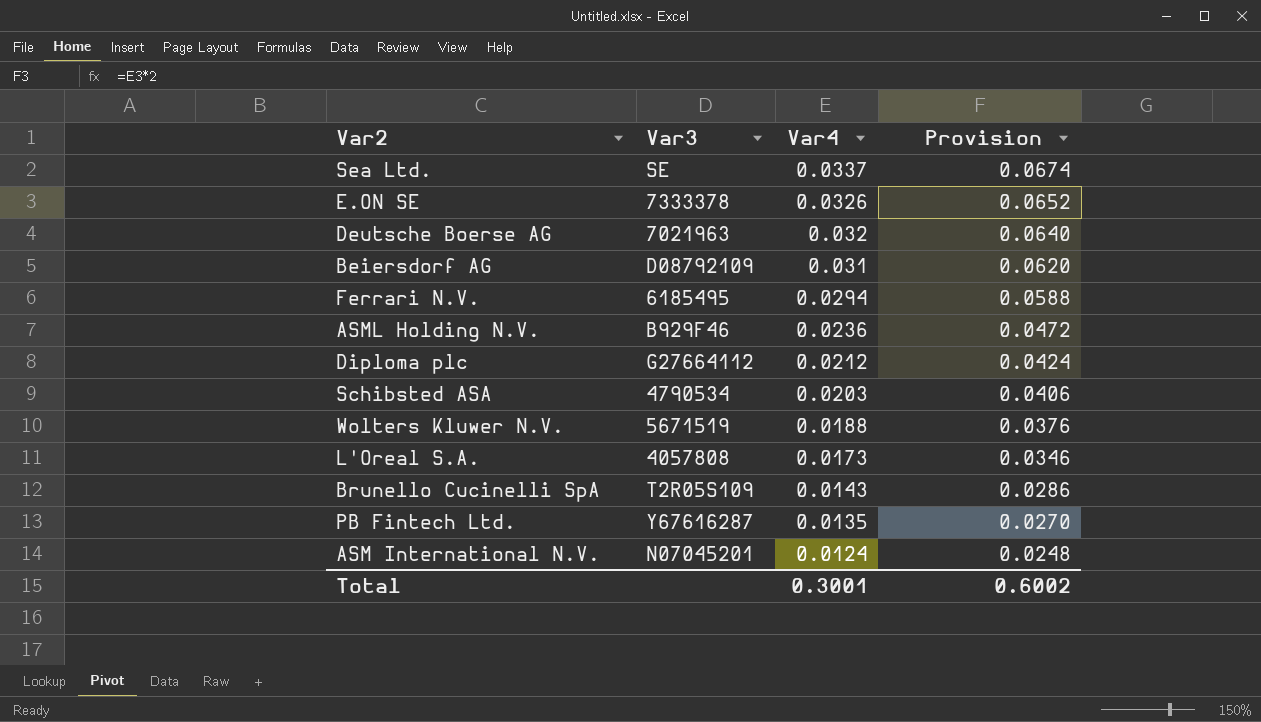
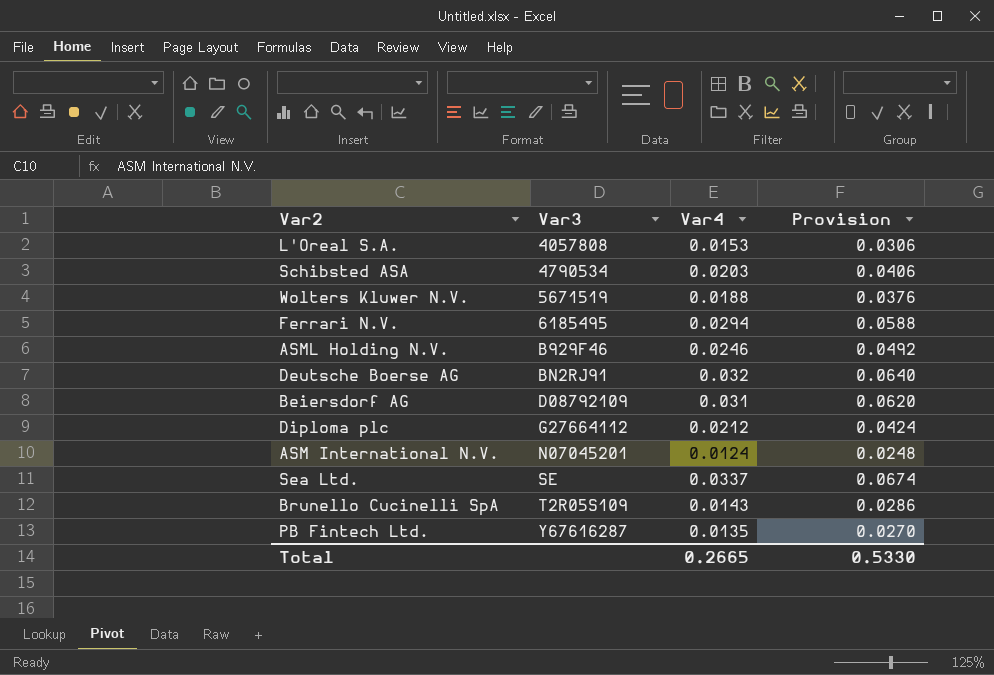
row order: Var4 descending -> Var3 ascending
row E.ON SE: 7333378 | 0.0326 | 0.0652 -> none
L'Oreal S.A. | Var4: 0.0173 -> 0.0153
L'Oreal S.A. | Provision: 0.0346 -> 0.0306
ASML Holding N.V. | Var4: 0.0236 -> 0.0246
ASML Holding N.V. | Provision: 0.0472 -> 0.0492
Deutsche Boerse AG | Var3: 7021963 -> BN2RJ91
Total | Var4: 0.3001 -> 0.2665
Total | Provision: 0.6002 -> 0.5330

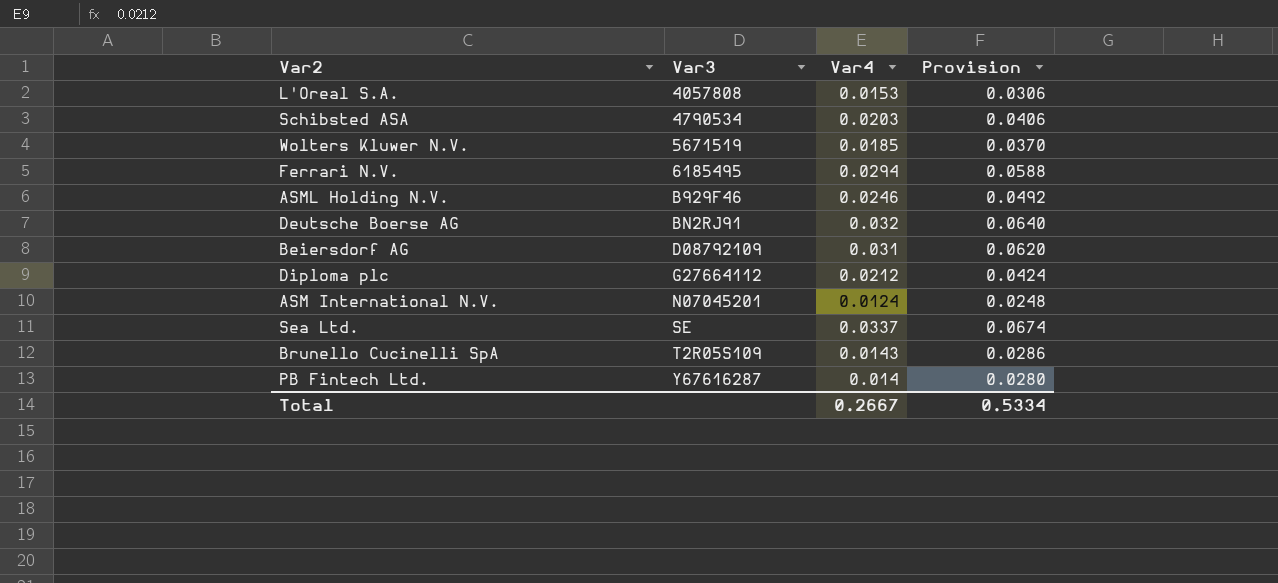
Wolters Kluwer N.V. | Var4: 0.0188 -> 0.0185
Wolters Kluwer N.V. | Provision: 0.0376 -> 0.0370
PB Fintech Ltd. | Var4: 0.0135 -> 0.014
PB Fintech Ltd. | Provision: 0.0270 -> 0.0280
Total | Var4: 0.2665 -> 0.2667
Total | Provision: 0.5330 -> 0.5334

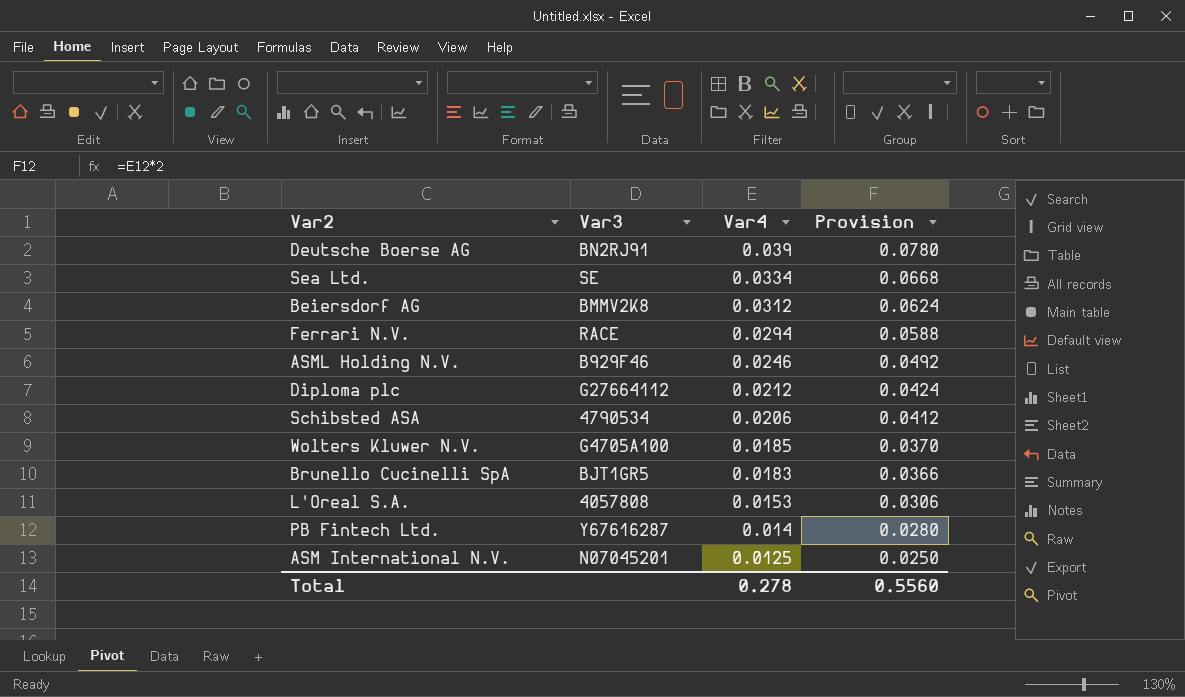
row order: Var3 ascending -> Var4 descending
Deutsche Boerse AG | Var4: 0.032 -> 0.039
Deutsche Boerse AG | Provision: 0.0640 -> 0.0780
Sea Ltd. | Var4: 0.0337 -> 0.0334
Sea Ltd. | Provision: 0.0674 -> 0.0668
Beiersdorf AG | Var3: D08792109 -> BMMV2K8
Beiersdorf AG | Var4: 0.031 -> 0.0312
Beiersdorf AG | Provision: 0.0620 -> 0.0624
Ferrari N.V. | Var3: 6185495 -> RACE
Schibsted ASA | Var4: 0.0203 -> 0.0206
Schibsted ASA | Provision: 0.0406 -> 0.0412
Wolters Kluwer N.V. | Var3: 5671519 -> G4705A100
Brunello Cucinelli SpA | Var3: T2R05S109 -> BJT1GR5
Brunello Cucinelli SpA | Var4: 0.0143 -> 0.0183
Brunello Cucinelli SpA | Provision: 0.0286 -> 0.0366
ASM International N.V. | Var4: 0.0124 -> 0.0125
ASM International N.V. | Provision: 0.0248 -> 0.0250
Total | Var4: 0.2667 -> 0.278
Total | Provision: 0.5334 -> 0.5560

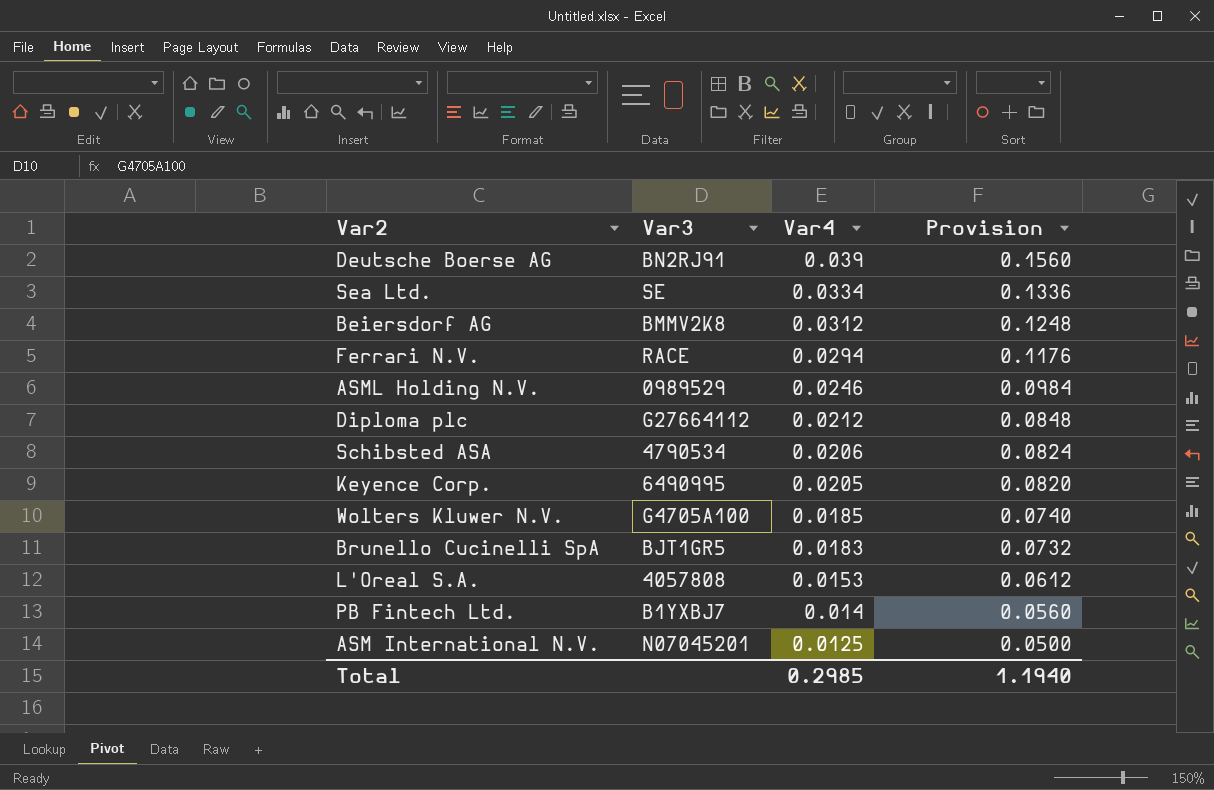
column Provision | formula: [Var4] * 2 -> [Var4] * 4
ASML Holding N.V. | Var3: B929F46 -> 0989529
row Keyence Corp.: none -> 6490995 | 0.0205 | 0.0820
PB Fintech Ltd. | Var3: Y67616287 -> B1YXBJ7
Total | Var4: 0.278 -> 0.2985
Total | Provision: 0.5560 -> 1.1940

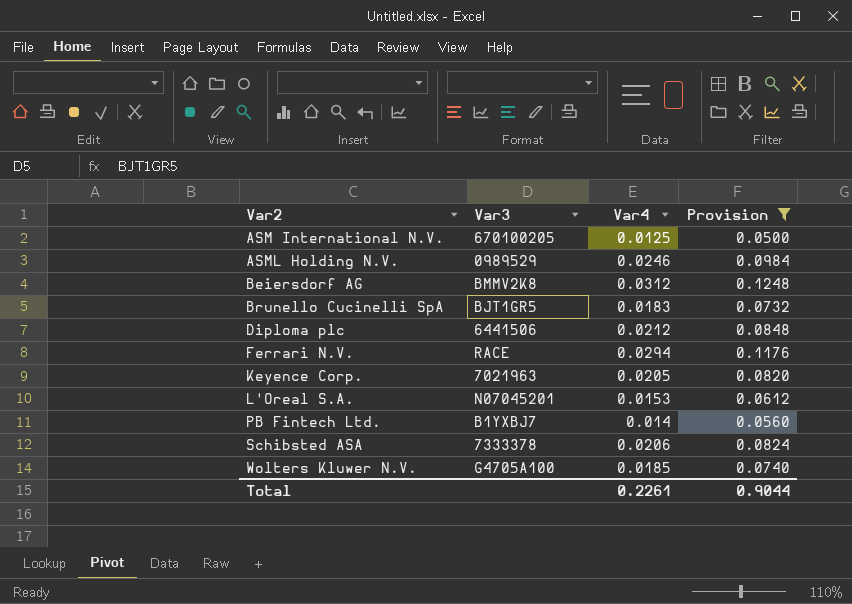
filter: none -> Provision <= 0.1248
row order: Var4 descending -> Var2 ascending
ASM International N.V. | Var3: N07045201 -> 670100205
Diploma plc | Var3: G27664112 -> 6441506
Keyence Corp. | Var3: 6490995 -> 7021963
L'Oreal S.A. | Var3: 4057808 -> N07045201
Schibsted ASA | Var3: 4790534 -> 7333378
Total | Var4: 0.2985 -> 0.2261
Total | Provision: 1.1940 -> 0.9044

